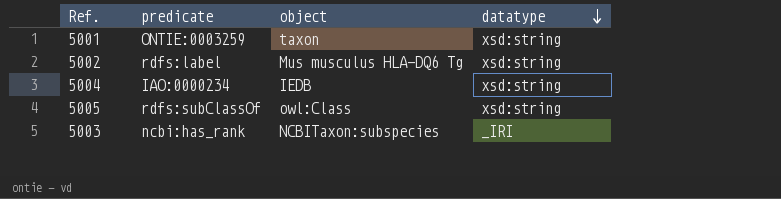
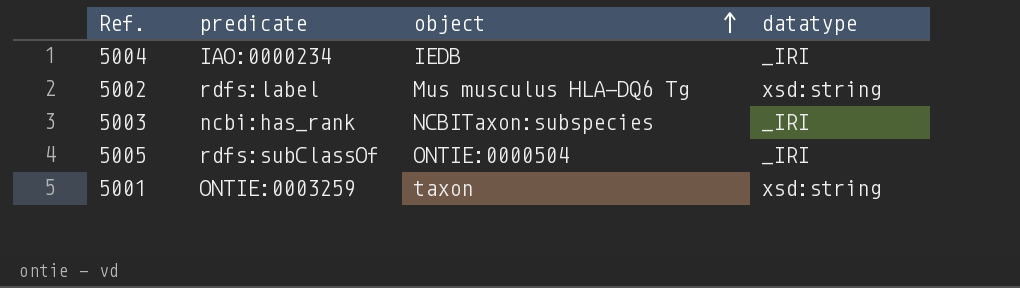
row order: datatype descending -> object ascending
5004 | datatype: xsd:string -> _IRI
5005 | object: owl:Class -> ONTIE:0000504
5005 | datatype: xsd:string -> _IRI

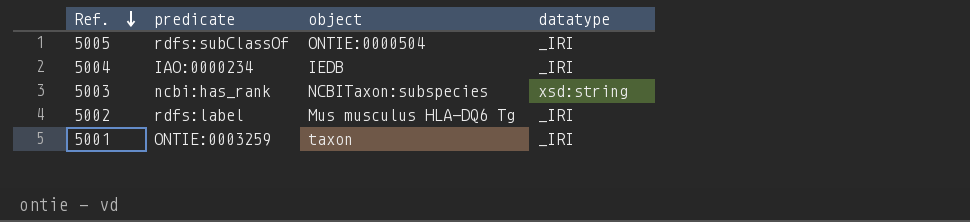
row order: object ascending -> Ref. descending
5003 | datatype: _IRI -> xsd:string
5002 | datatype: xsd:string -> _IRI
5001 | datatype: xsd:string -> _IRI

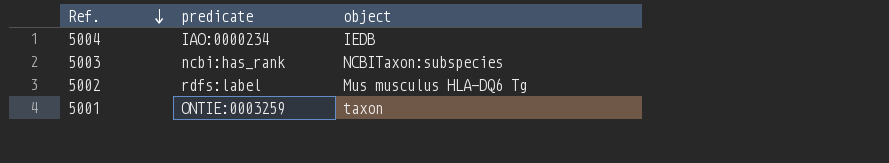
column datatype | position: 4 -> none
row 5005: rdfs:subClassOf | ONTIE:0000504 | _IRI -> none

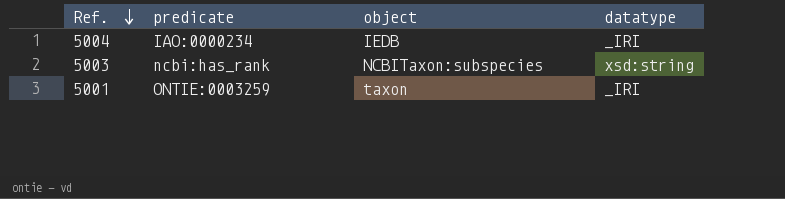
column datatype | position: none -> 4
row 5002: rdfs:label | Mus musculus HLA-DQ6 Tg -> none

